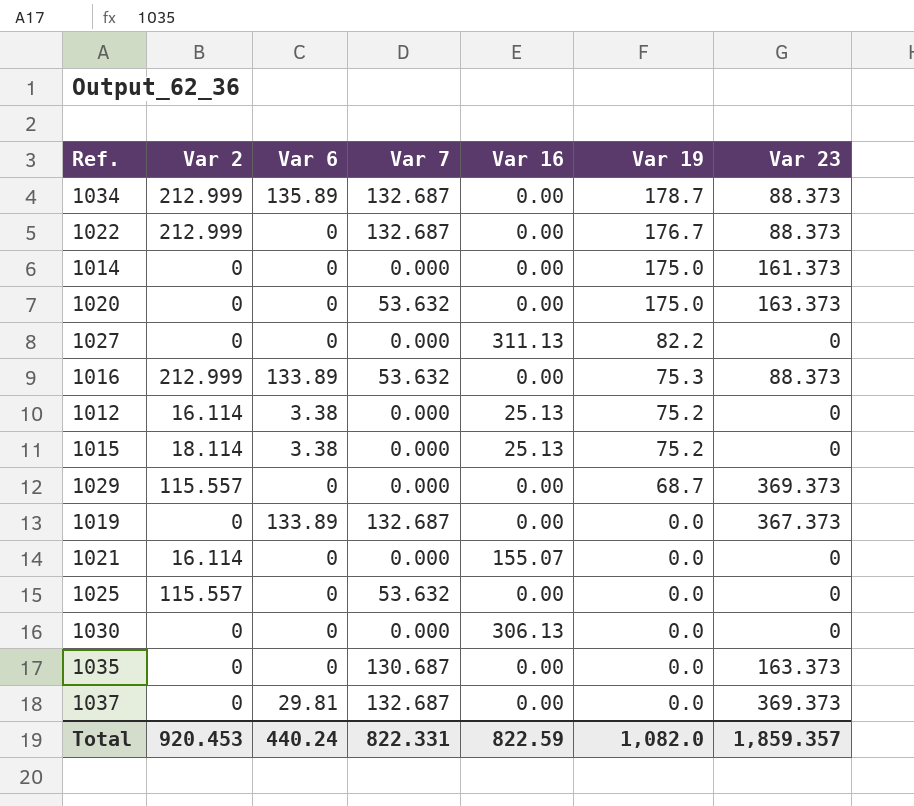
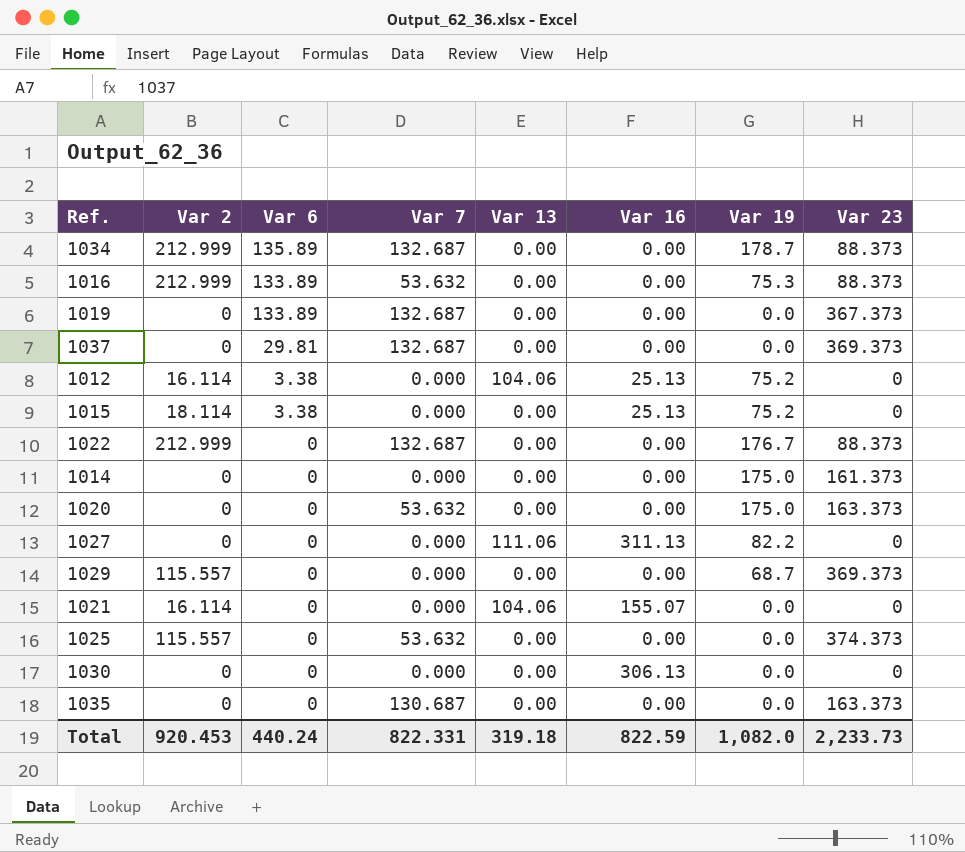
row order: Var 19 descending -> Var 6 descending
column Var 13 | position: none -> 5
1025 | Var 23: 0 -> 374.373
Total | Var 23: 1,859.357 -> 2,233.73

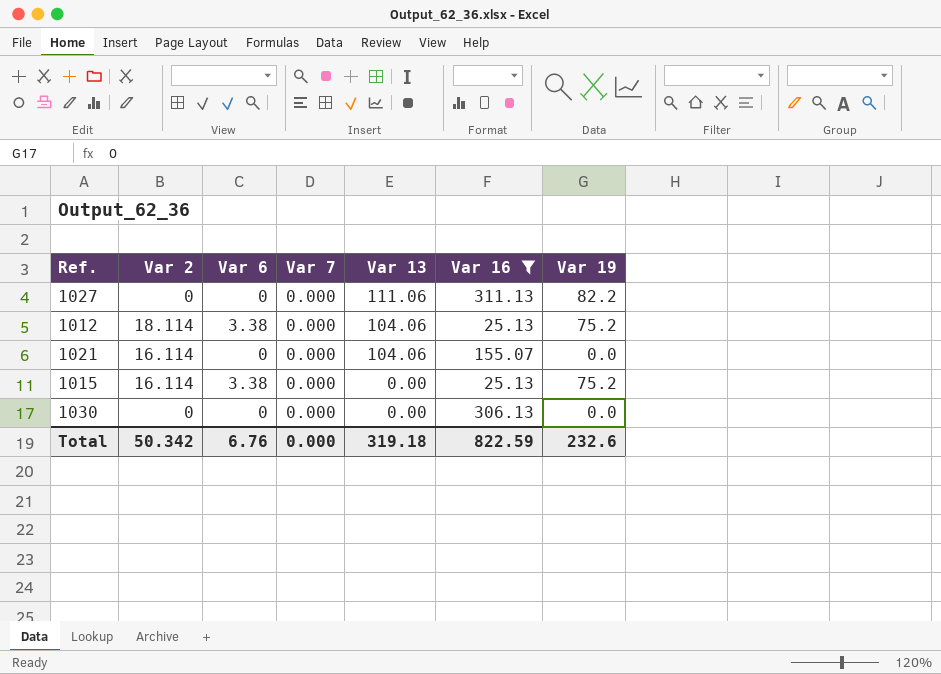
filter: none -> Var 16 != 0.00
row order: Var 6 descending -> Var 13 descending
column Var 23 | position: 8 -> none
1012 | Var 2: 16.114 -> 18.114
1015 | Var 2: 18.114 -> 16.114
Total | Var 2: 920.453 -> 50.342
Total | Var 6: 440.24 -> 6.76
Total | Var 7: 822.331 -> 0.000
Total | Var 19: 1,082.0 -> 232.6

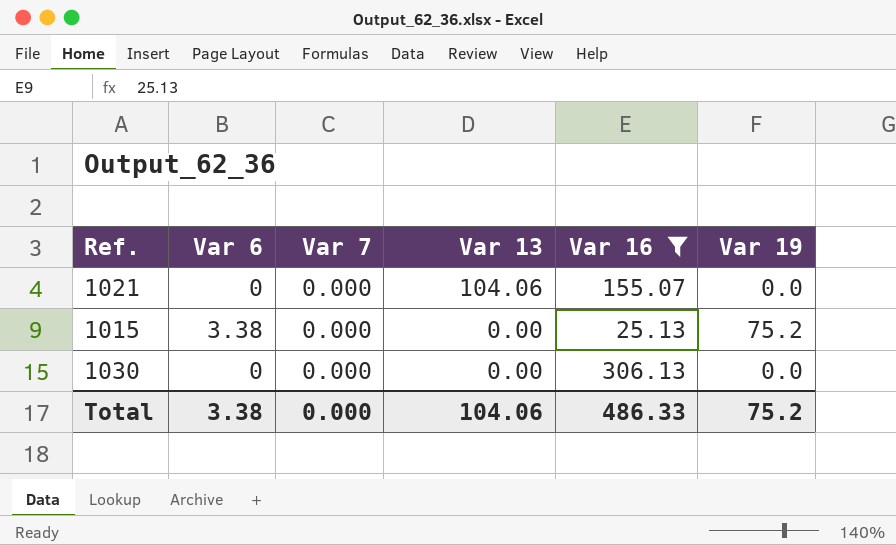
column Var 2 | position: 2 -> none
row 1027: 0 | 0 | 0.000 | 111.06 | 311.13 | 82.2 -> none
row 1012: 18.114 | 3.38 | 0.000 | 104.06 | 25.13 | 75.2 -> none
Total | Var 6: 6.76 -> 3.38
Total | Var 13: 319.18 -> 104.06
Total | Var 16: 822.59 -> 486.33
Total | Var 19: 232.6 -> 75.2

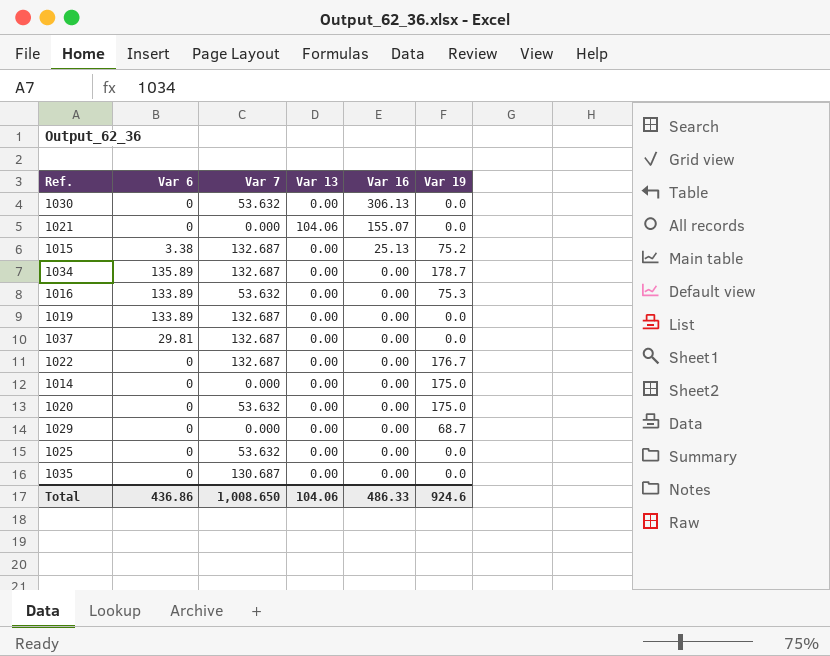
filter: Var 16 != 0.00 -> none
row order: Var 13 descending -> Var 16 descending
1030 | Var 7: 0.000 -> 53.632
1015 | Var 7: 0.000 -> 132.687
Total | Var 6: 3.38 -> 436.86
Total | Var 7: 0.000 -> 1,008.650
Total | Var 19: 75.2 -> 924.6

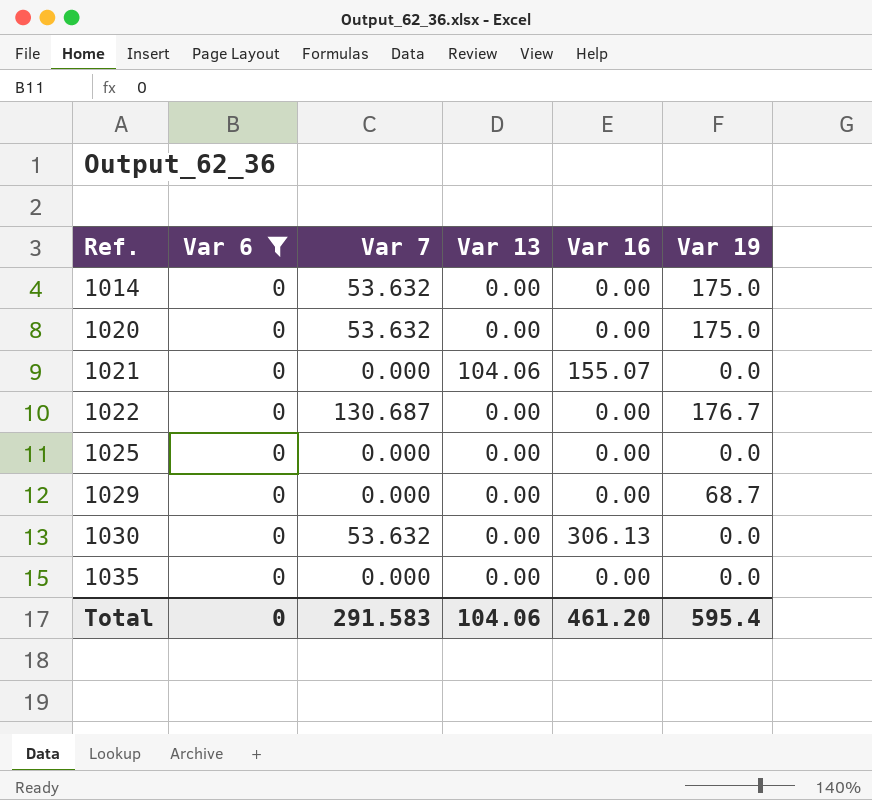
filter: none -> Var 6 = 0
row order: Var 16 descending -> Ref. ascending
1014 | Var 7: 0.000 -> 53.632
1022 | Var 7: 132.687 -> 130.687
1025 | Var 7: 53.632 -> 0.000
1035 | Var 7: 130.687 -> 0.000
Total | Var 6: 436.86 -> 0
Total | Var 7: 1,008.650 -> 291.583
Total | Var 16: 486.33 -> 461.20
Total | Var 19: 924.6 -> 595.4

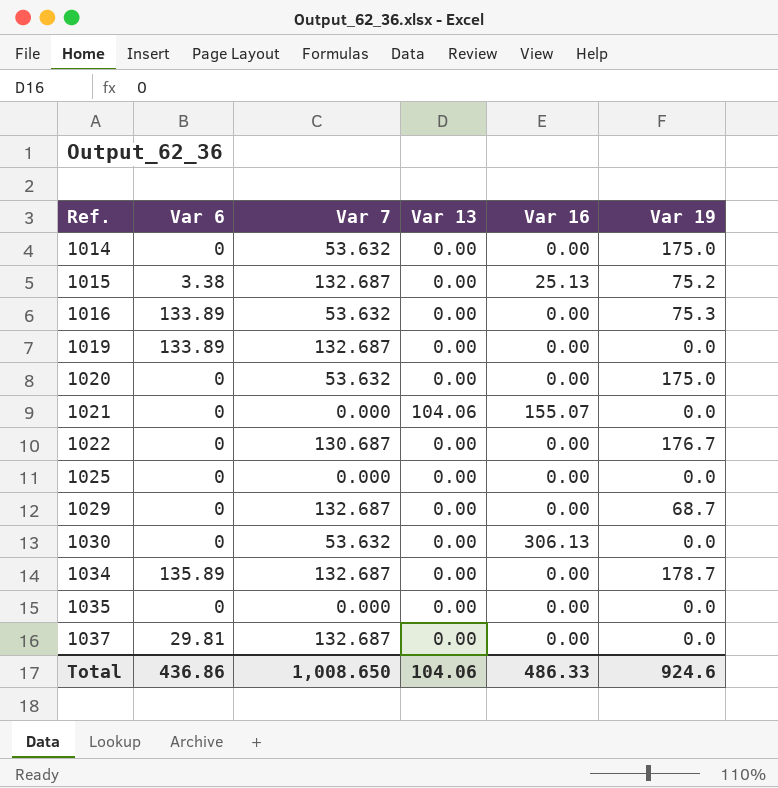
filter: Var 6 = 0 -> none
1029 | Var 7: 0.000 -> 132.687
Total | Var 6: 0 -> 436.86
Total | Var 7: 291.583 -> 1,008.650
Total | Var 16: 461.20 -> 486.33
Total | Var 19: 595.4 -> 924.6

